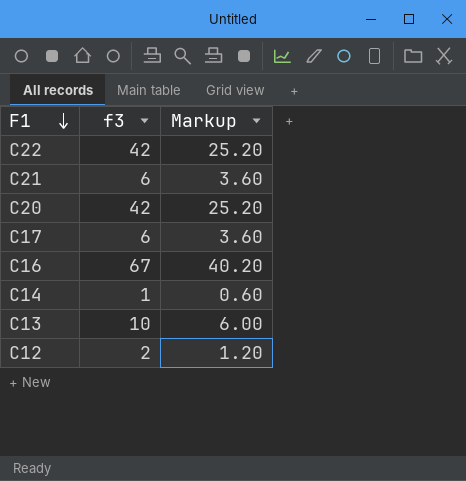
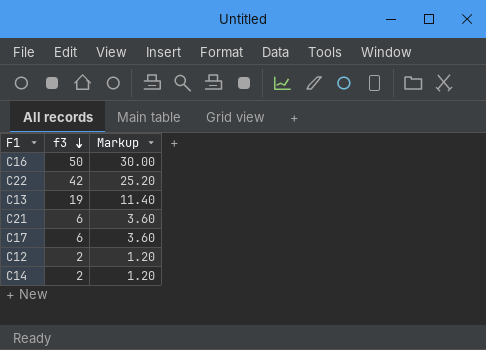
row order: F1 descending -> f3 descending
row C20: 42 | 25.20 -> none
C16 | f3: 67 -> 50
C16 | Markup: 40.20 -> 30.00
C13 | f3: 10 -> 19
C13 | Markup: 6.00 -> 11.40
C14 | f3: 1 -> 2
C14 | Markup: 0.60 -> 1.20

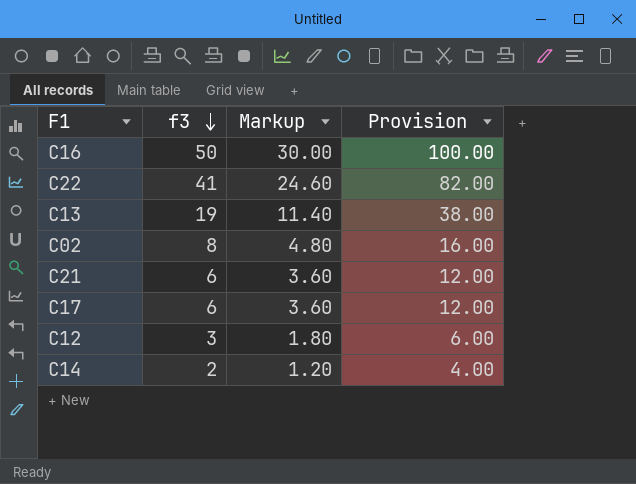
column Provision | formula: none -> [f3] * 2
C22 | f3: 42 -> 41
C22 | Markup: 25.20 -> 24.60
row C02: none -> 8 | 4.80 | 16.00
C12 | f3: 2 -> 3
C12 | Markup: 1.20 -> 1.80

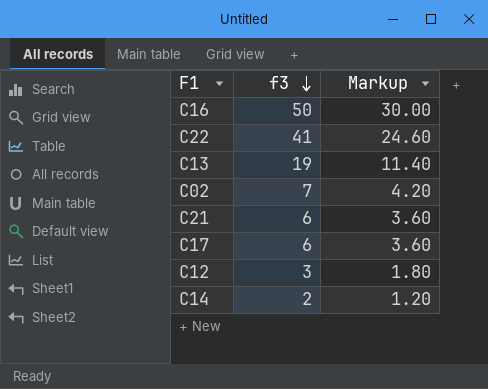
column Provision | formula: [f3] * 2 -> none
C02 | f3: 8 -> 7
C02 | Markup: 4.80 -> 4.20

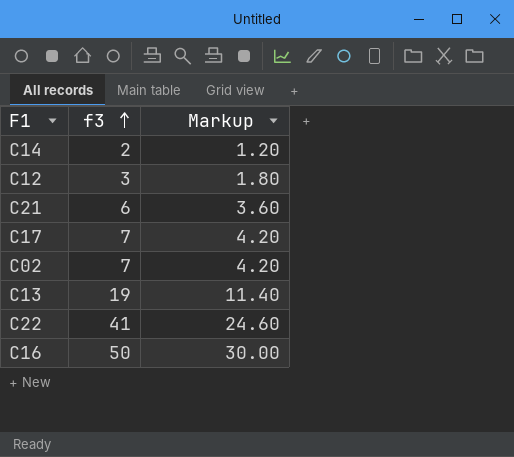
row order: f3 descending -> f3 ascending
C17 | f3: 6 -> 7
C17 | Markup: 3.60 -> 4.20

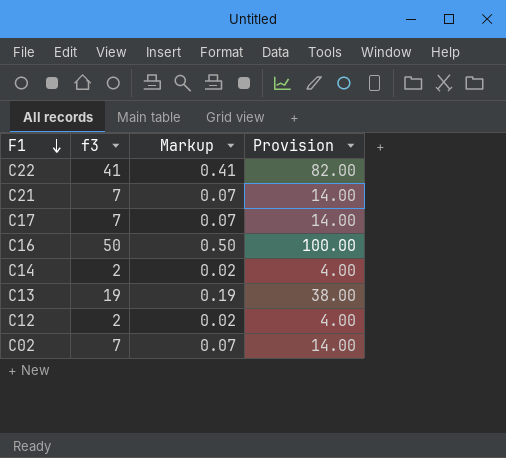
row order: f3 ascending -> F1 descending
column Markup | formula: [f3] * 0.6 -> [f3] * 0.01
column Provision | formula: none -> [f3] * 2
C21 | f3: 6 -> 7
C12 | f3: 3 -> 2

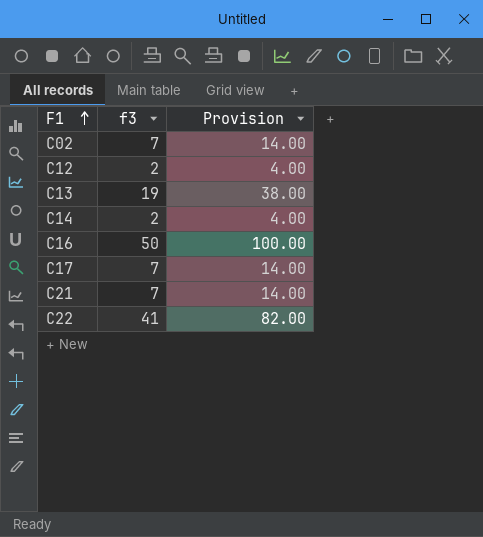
row order: F1 descending -> F1 ascending
column Markup | formula: [f3] * 0.01 -> none

